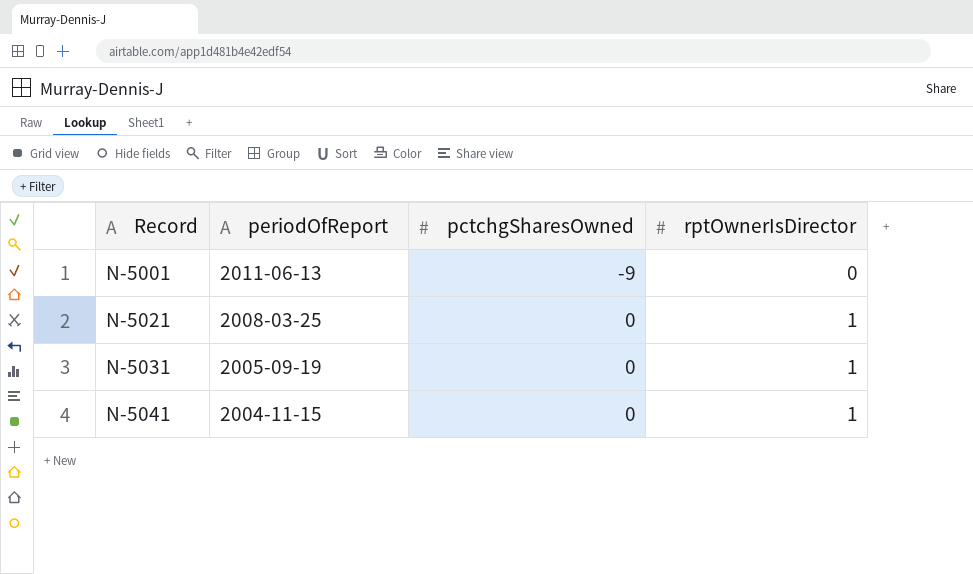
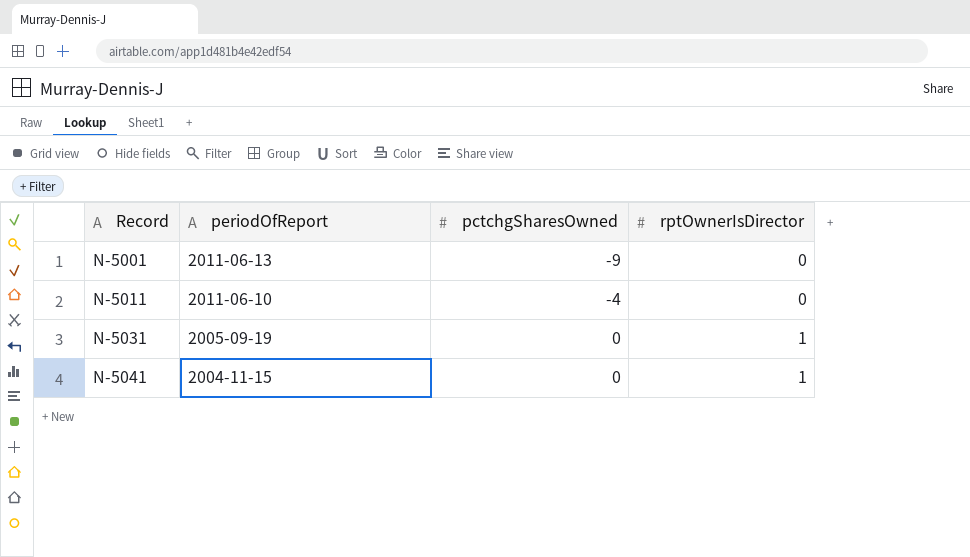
row N-5021: 2008-03-25 | 0 | 1 -> none
row N-5011: none -> 2011-06-10 | -4 | 0

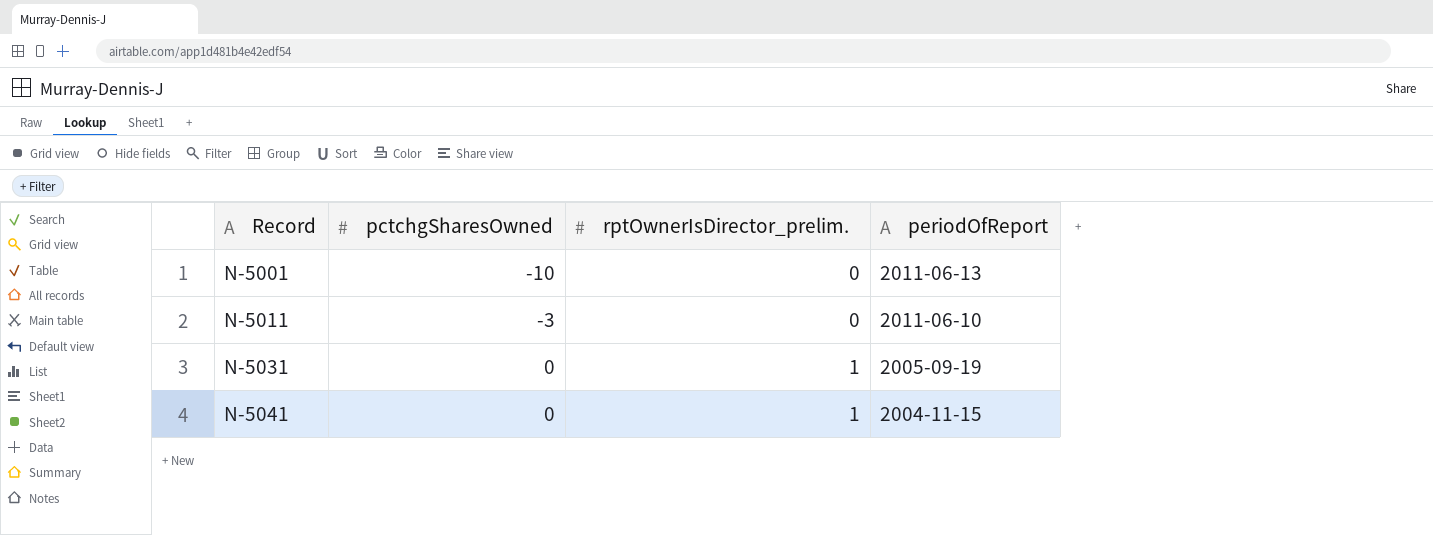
column name: rptOwnerIsDirector -> rptOwnerIsDirector_prelim.
column periodOfReport | position: 2 -> 4
N-5001 | pctchgSharesOwned: -9 -> -10
N-5011 | pctchgSharesOwned: -4 -> -3

